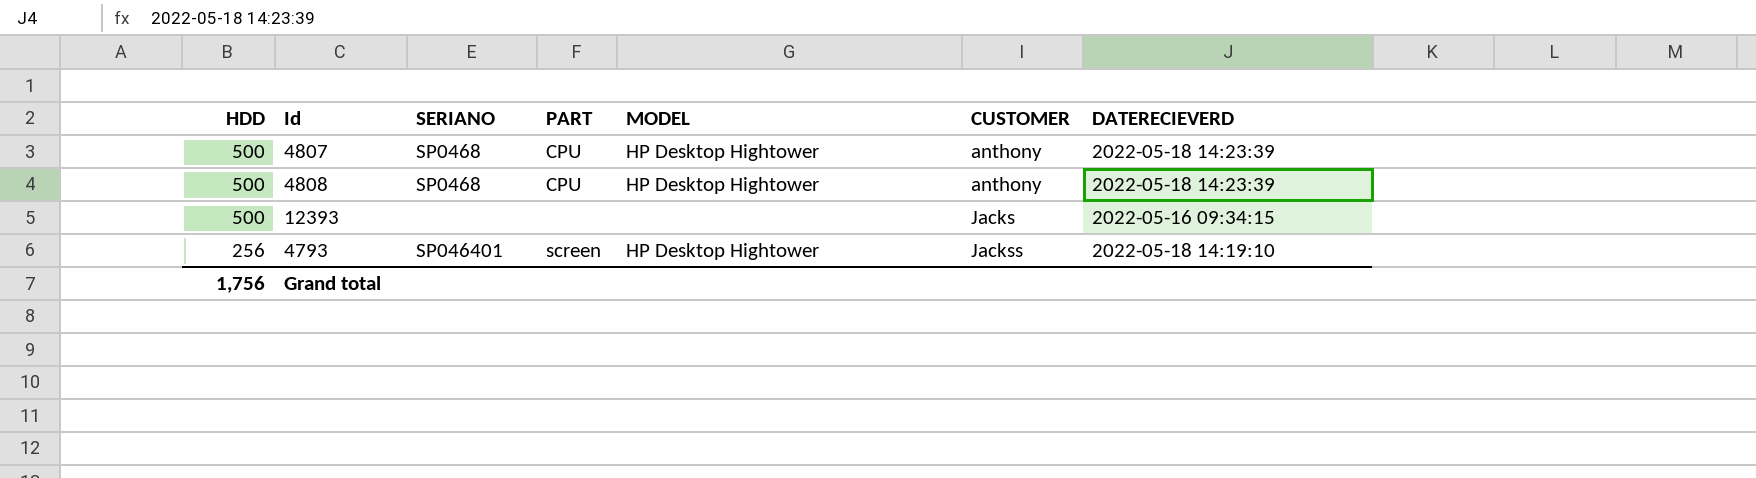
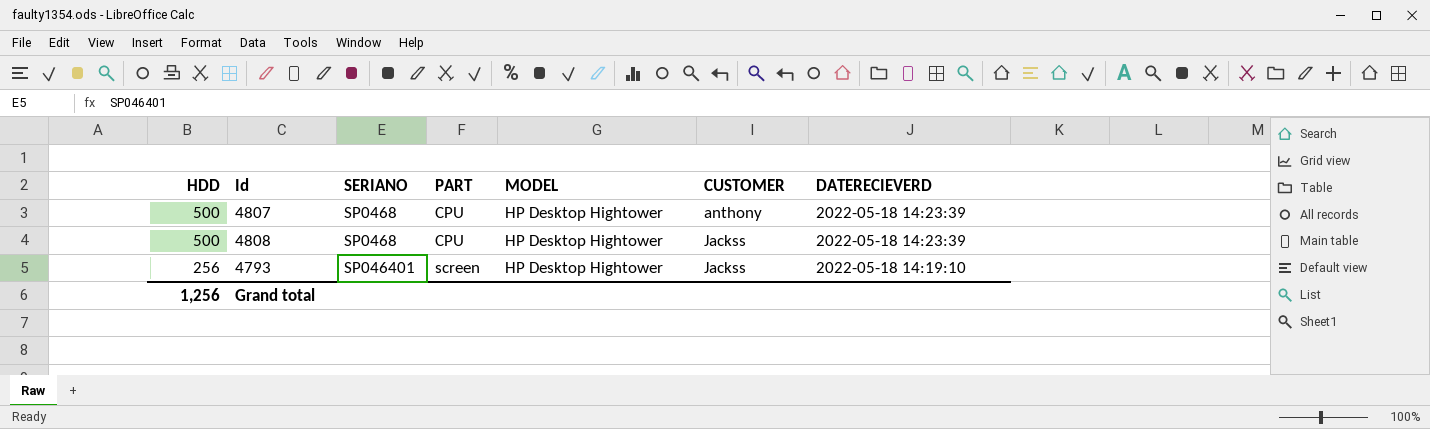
row 12393: 500 | none | none | none | Jacks | 2022-05-16 09:34:15 -> none
4808 | CUSTOMER: anthony -> Jackss
Grand total | HDD: 1,756 -> 1,256

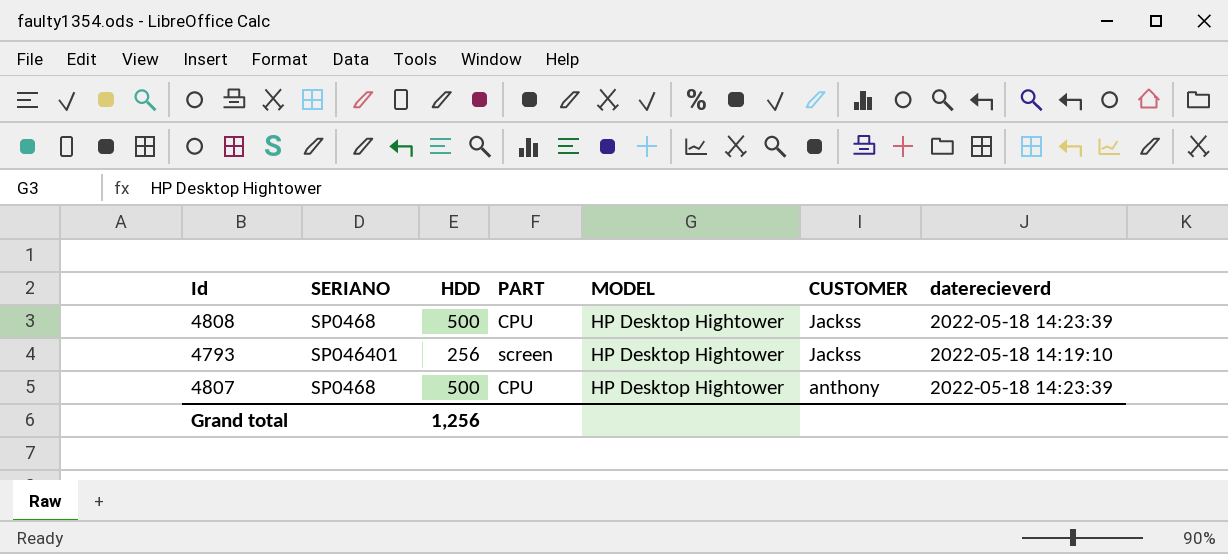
row order: HDD descending -> CUSTOMER descending
column HDD | position: 1 -> 3
column name: DATERECIEVERD -> daterecieverd

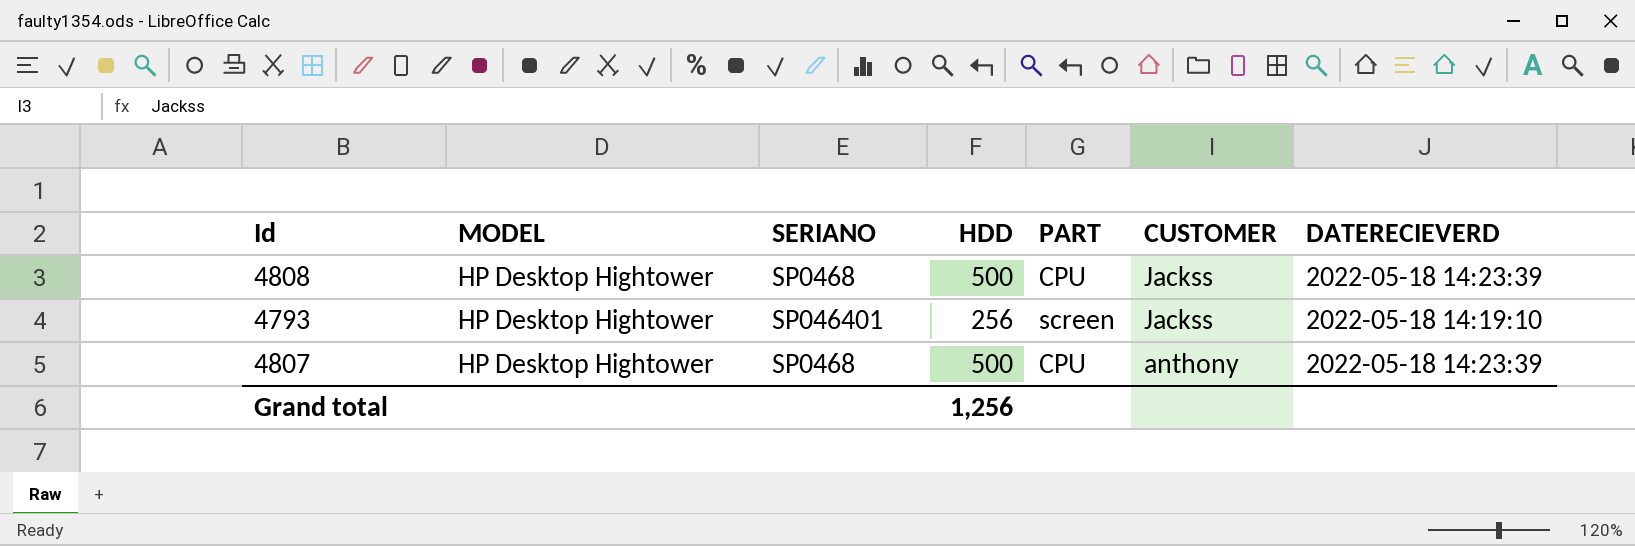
column MODEL | position: 5 -> 2
column name: daterecieverd -> DATERECIEVERD

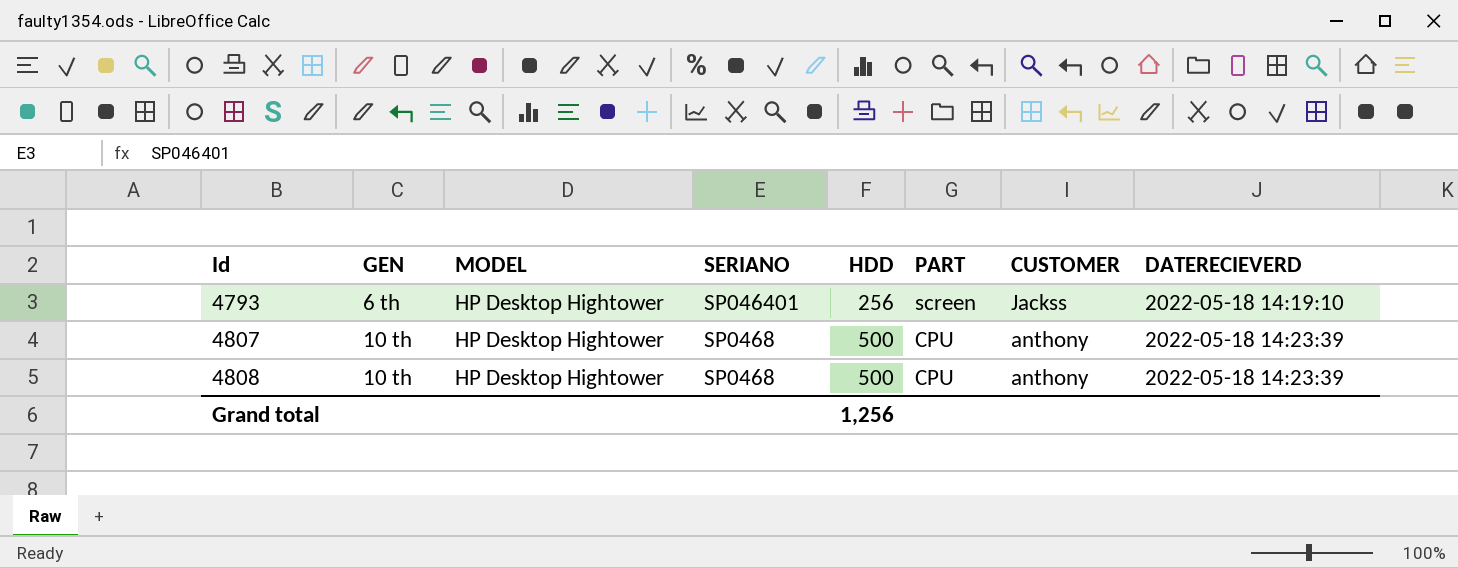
row order: CUSTOMER descending -> Id ascending
column GEN | position: none -> 2
4808 | CUSTOMER: Jackss -> anthony

